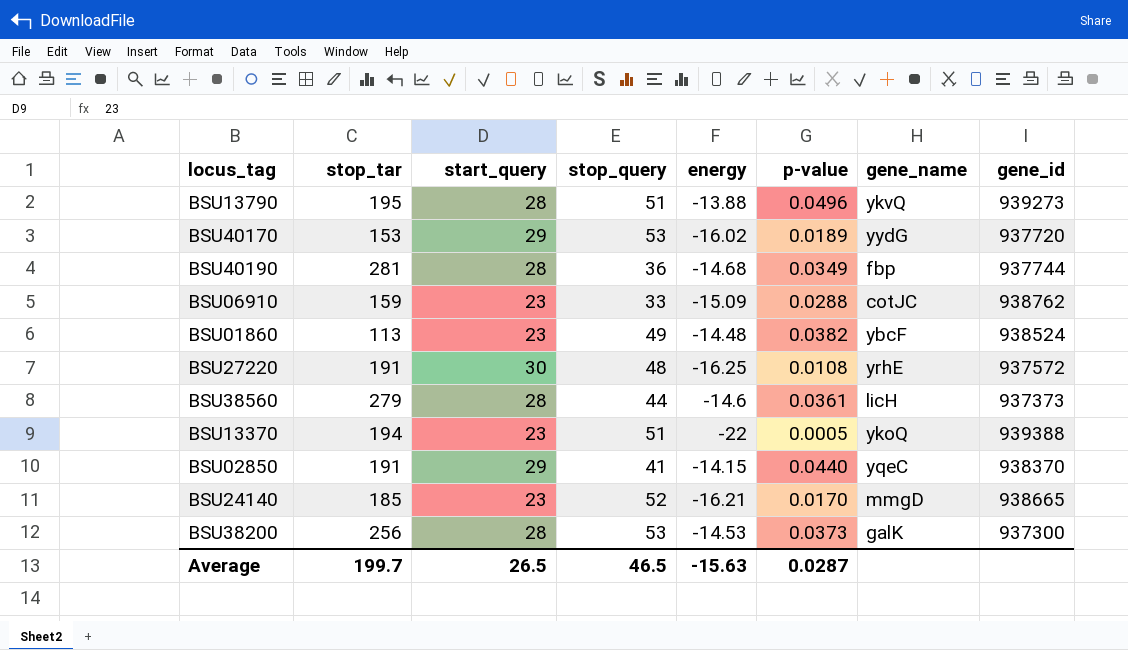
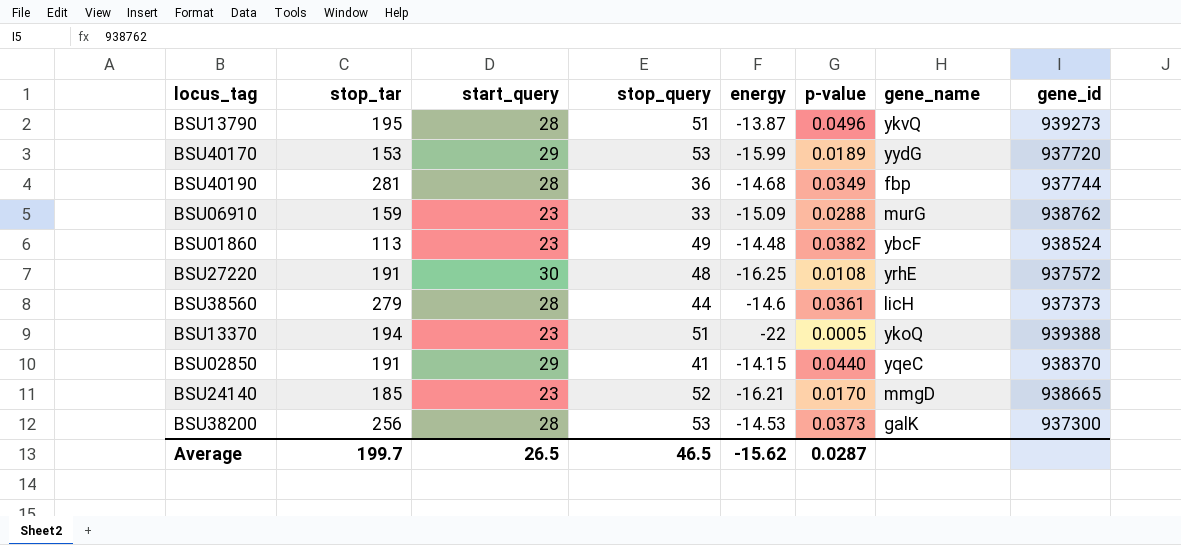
BSU13790 | energy: -13.88 -> -13.87
BSU40170 | energy: -16.02 -> -15.99
BSU06910 | gene_name: cotJC -> murG
Average | energy: -15.63 -> -15.62

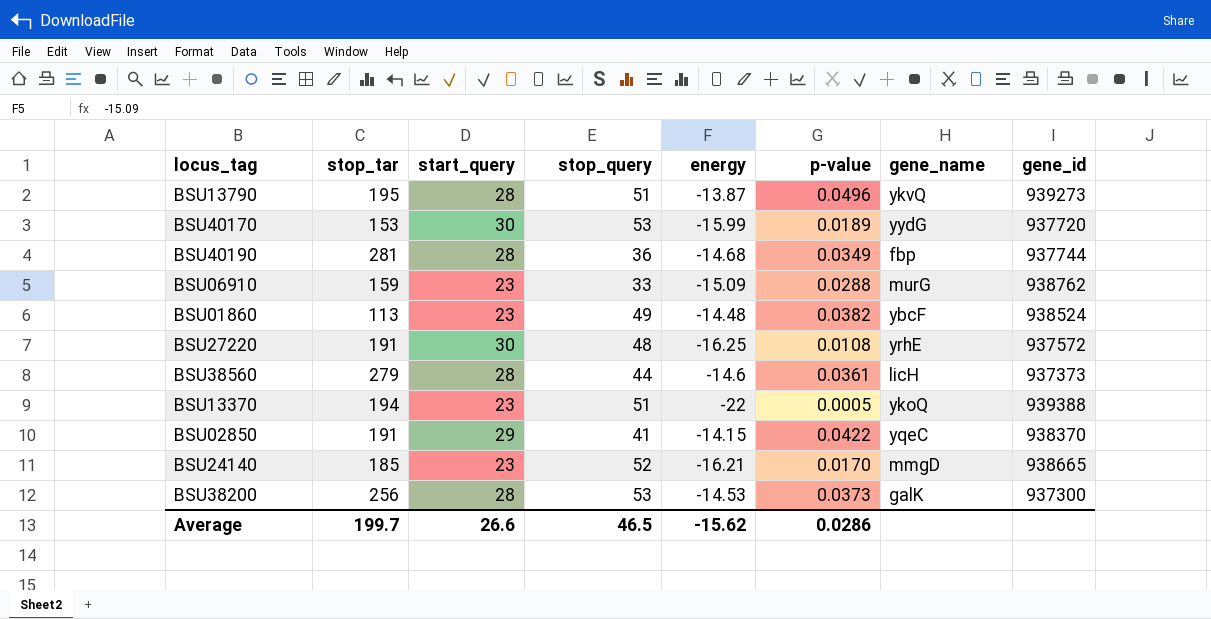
BSU40170 | start_query: 29 -> 30
BSU02850 | p-value: 0.0440 -> 0.0422
Average | start_query: 26.5 -> 26.6
Average | p-value: 0.0287 -> 0.0286

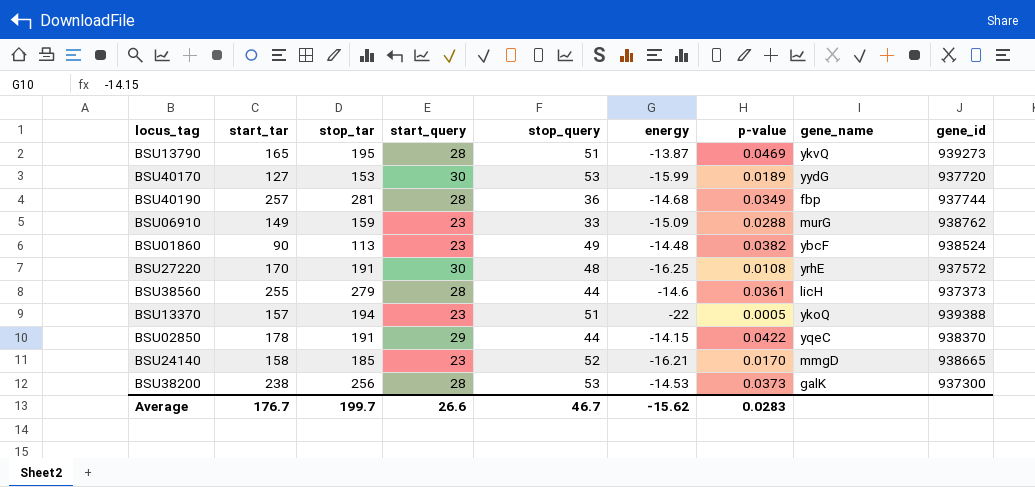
column start_tar | position: none -> 2
BSU13790 | p-value: 0.0496 -> 0.0469
BSU02850 | stop_query: 41 -> 44
Average | stop_query: 46.5 -> 46.7
Average | p-value: 0.0286 -> 0.0283

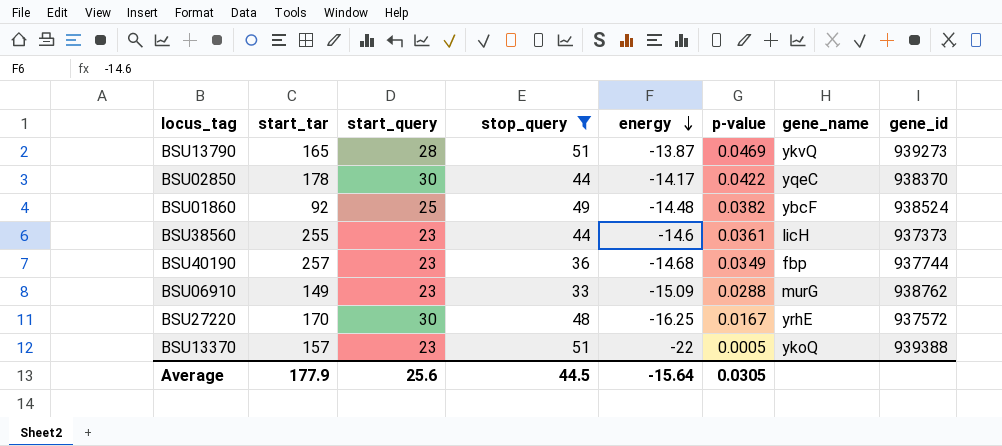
filter: none -> stop_query <= 51
row order: none -> energy descending
column stop_tar | position: 3 -> none
BSU02850 | start_query: 29 -> 30
BSU02850 | energy: -14.15 -> -14.17
BSU01860 | start_tar: 90 -> 92
BSU01860 | start_query: 23 -> 25
BSU38560 | start_query: 28 -> 23
BSU40190 | start_query: 28 -> 23
BSU27220 | p-value: 0.0108 -> 0.0167
Average | start_tar: 176.7 -> 177.9
Average | start_query: 26.6 -> 25.6
Average | stop_query: 46.7 -> 44.5
Average | energy: -15.62 -> -15.64
Average | p-value: 0.0283 -> 0.0305

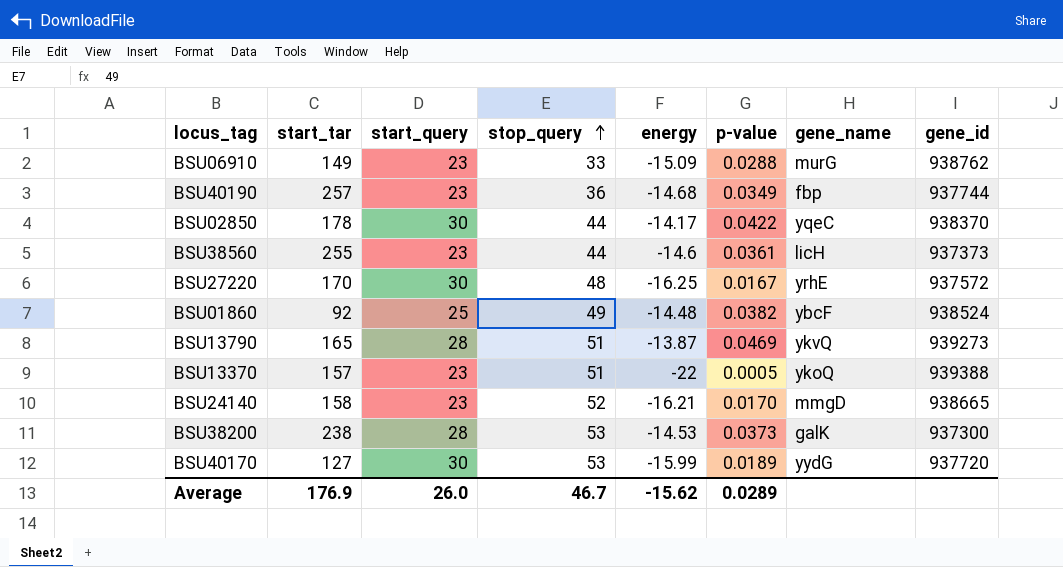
filter: stop_query <= 51 -> none
row order: energy descending -> stop_query ascending
Average | start_tar: 177.9 -> 176.9
Average | start_query: 25.6 -> 26.0
Average | stop_query: 44.5 -> 46.7
Average | energy: -15.64 -> -15.62
Average | p-value: 0.0305 -> 0.0289

